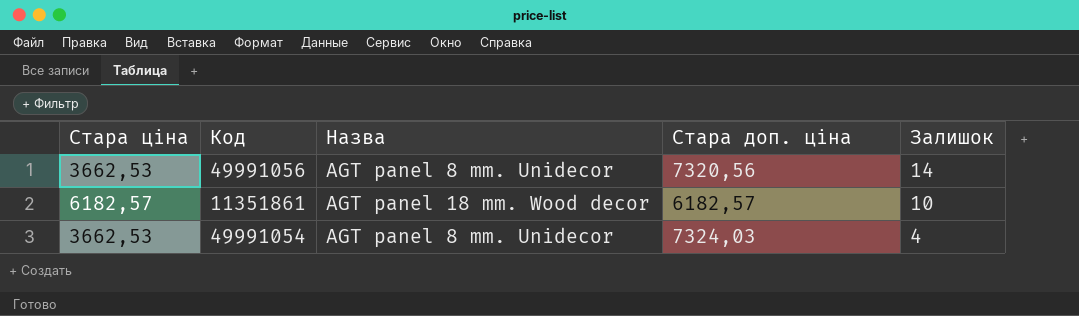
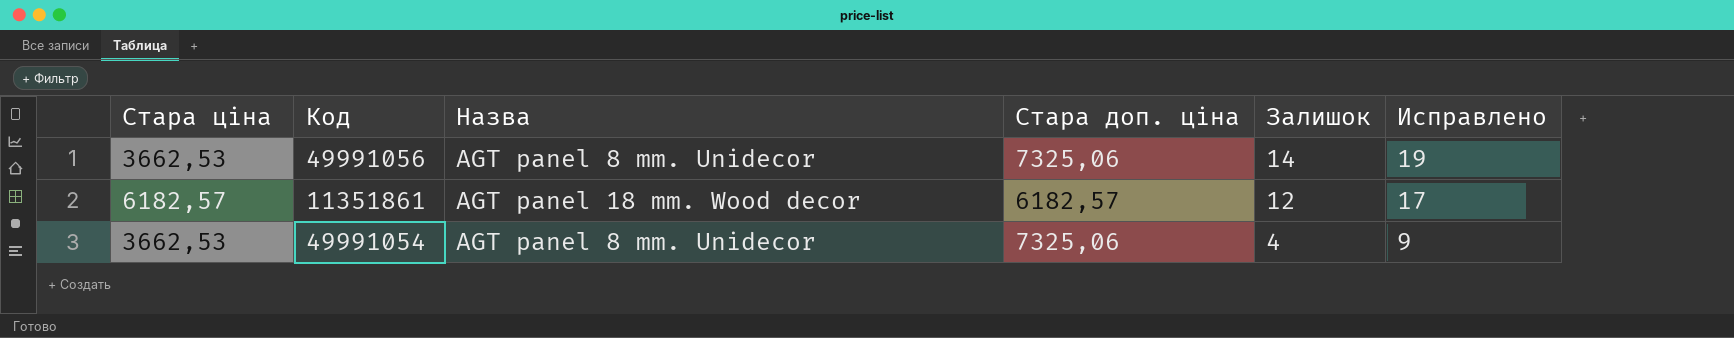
column Исправлено | formula: none -> [Залишок] + 5
49991056 | Стара доп. ціна: 7320,56 -> 7325,06
11351861 | Залишок: 10 -> 12
49991054 | Стара доп. ціна: 7324,03 -> 7325,06

